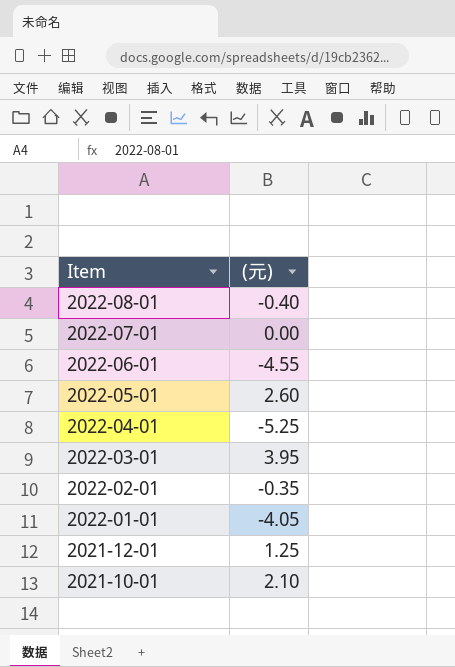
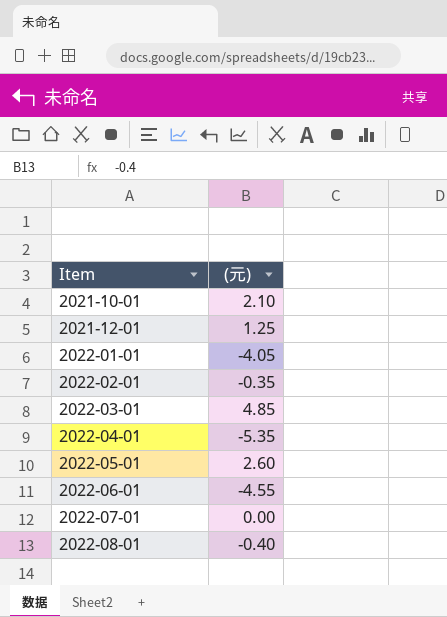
row order: Item descending -> Item ascending
2022-03-01 | (元): 3.95 -> 4.85
2022-04-01 | (元): -5.25 -> -5.35

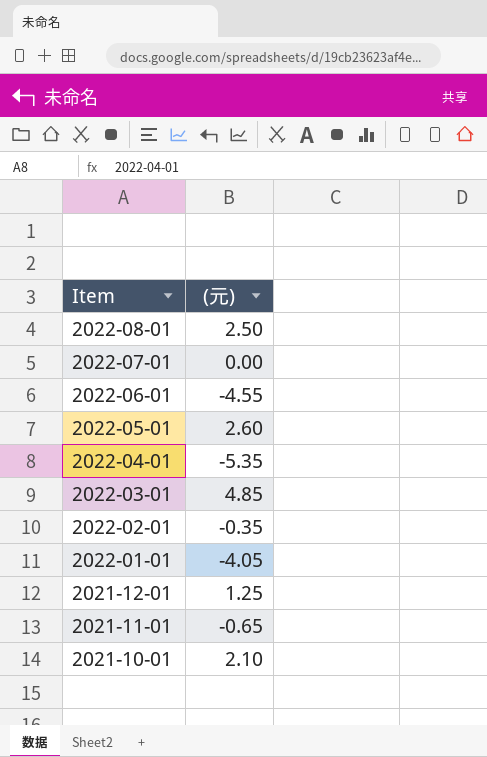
row order: Item ascending -> Item descending
2022-08-01 | (元): -0.40 -> 2.50
row 2021-11-01: none -> -0.65

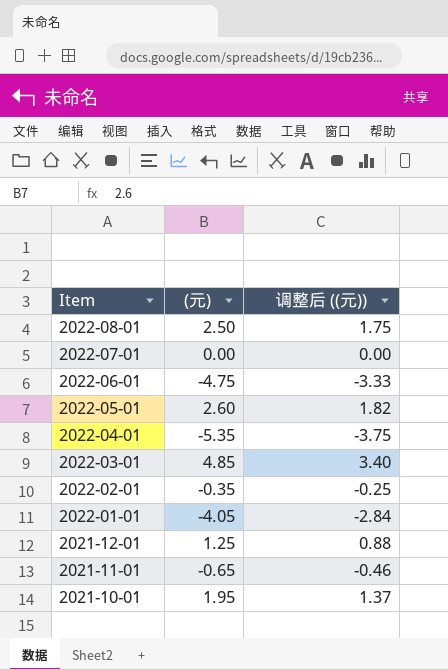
column 调整后 ((元)) | formula: none -> [(元)] * 0.7
2022-06-01 | (元): -4.55 -> -4.75
2021-10-01 | (元): 2.10 -> 1.95

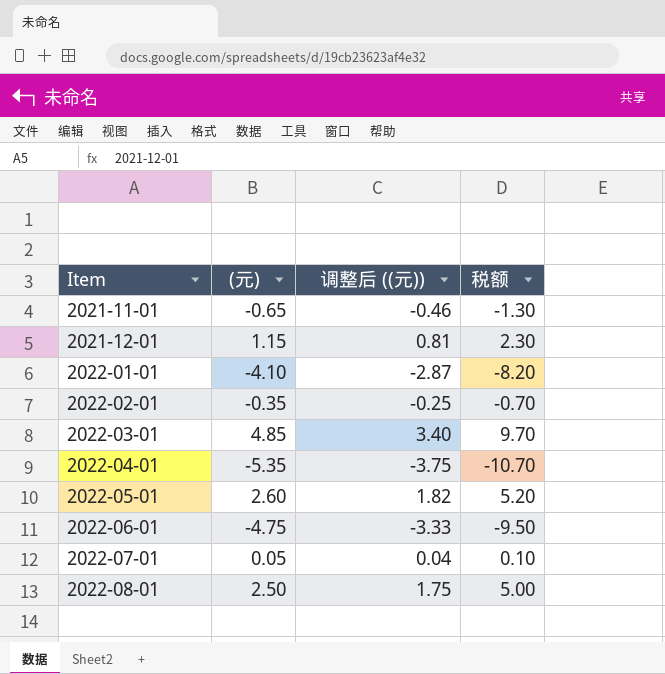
row order: Item descending -> Item ascending
column 税额 | formula: none -> [(元)] * 2
row 2021-10-01: 1.95 | 1.37 -> none
2021-12-01 | (元): 1.25 -> 1.15
2021-12-01 | 调整后 ((元)): 0.88 -> 0.81
2022-01-01 | (元): -4.05 -> -4.10
2022-01-01 | 调整后 ((元)): -2.84 -> -2.87
2022-07-01 | (元): 0.00 -> 0.05
2022-07-01 | 调整后 ((元)): 0.00 -> 0.04

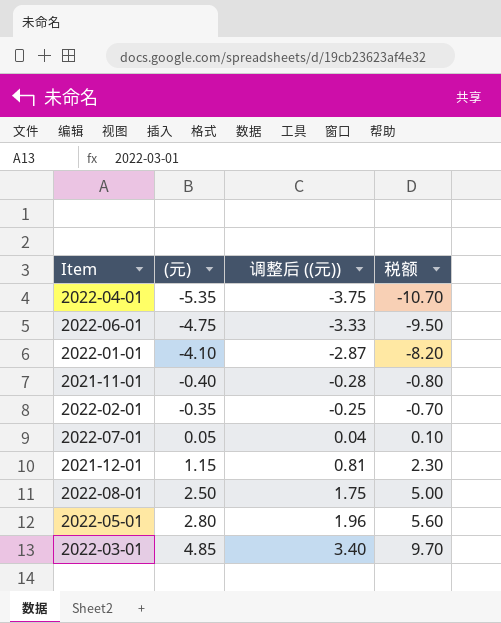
row order: Item ascending -> (元) ascending
2021-11-01 | (元): -0.65 -> -0.40
2021-11-01 | 调整后 ((元)): -0.46 -> -0.28
2021-11-01 | 税额: -1.30 -> -0.80
2022-05-01 | (元): 2.60 -> 2.80
2022-05-01 | 调整后 ((元)): 1.82 -> 1.96
2022-05-01 | 税额: 5.20 -> 5.60

